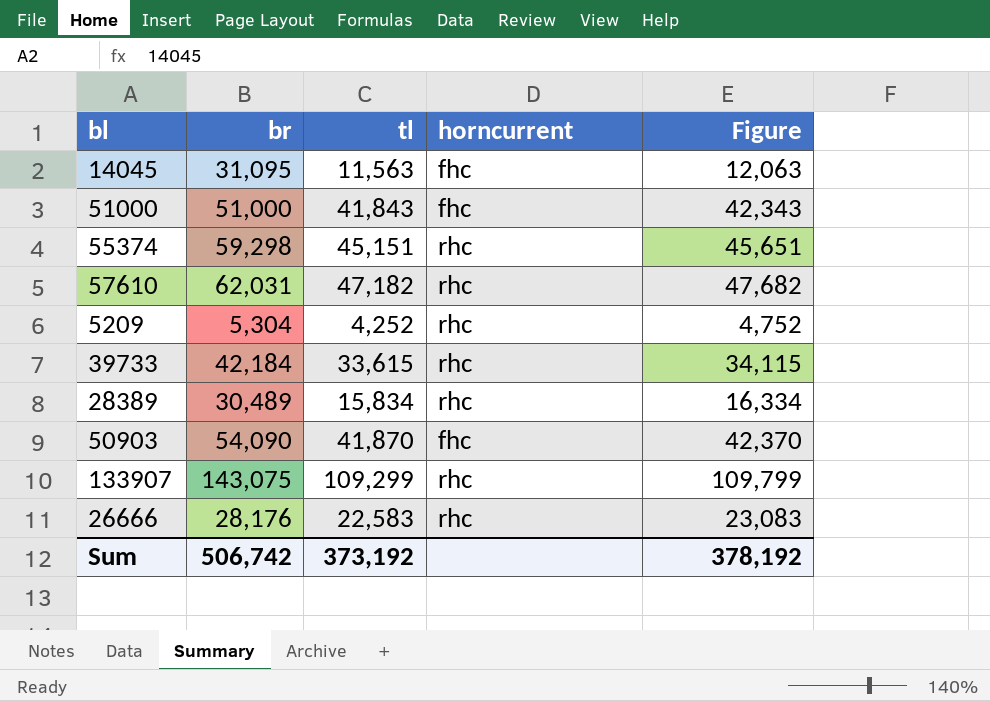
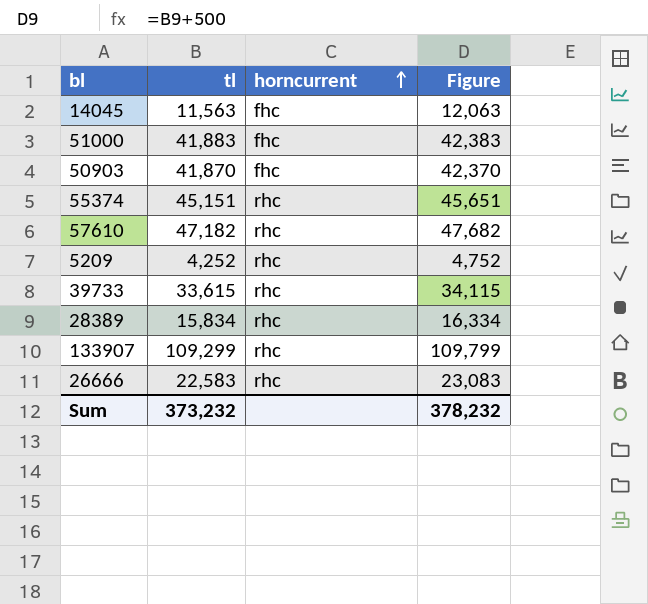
row order: none -> horncurrent ascending
column br | position: 2 -> none
51000 | tl: 41,843 -> 41,883
51000 | Figure: 42,343 -> 42,383
Sum | tl: 373,192 -> 373,232
Sum | Figure: 378,192 -> 378,232

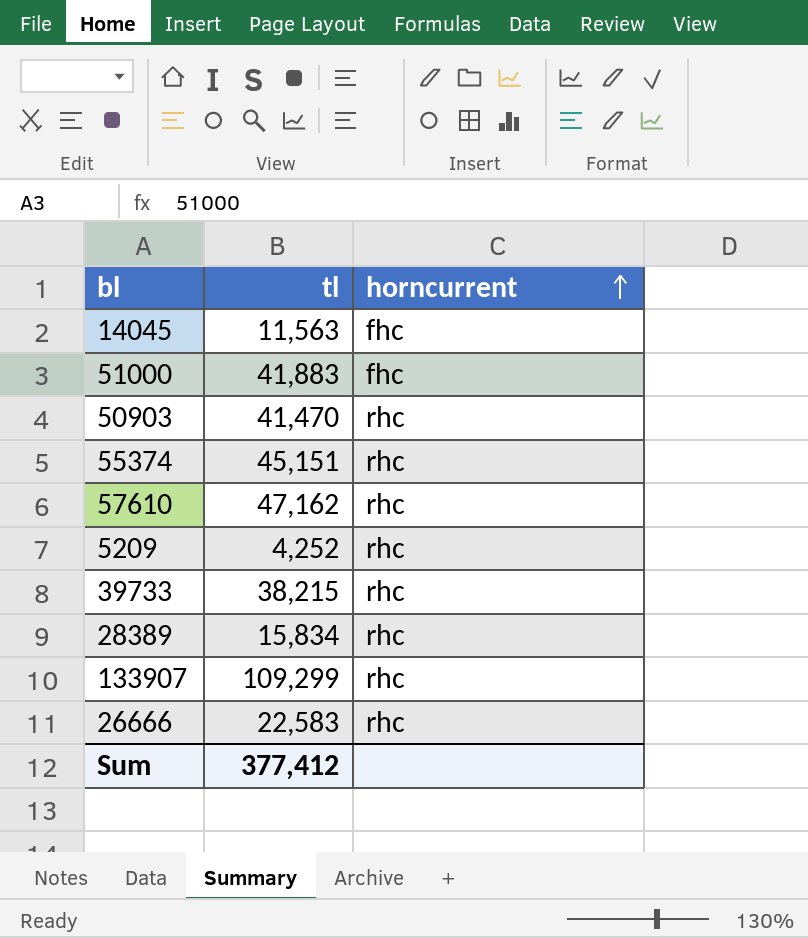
column Figure | formula: [tl] + 500 -> none
50903 | tl: 41,870 -> 41,470
50903 | horncurrent: fhc -> rhc
57610 | tl: 47,182 -> 47,162
39733 | tl: 33,615 -> 38,215
Sum | tl: 373,232 -> 377,412

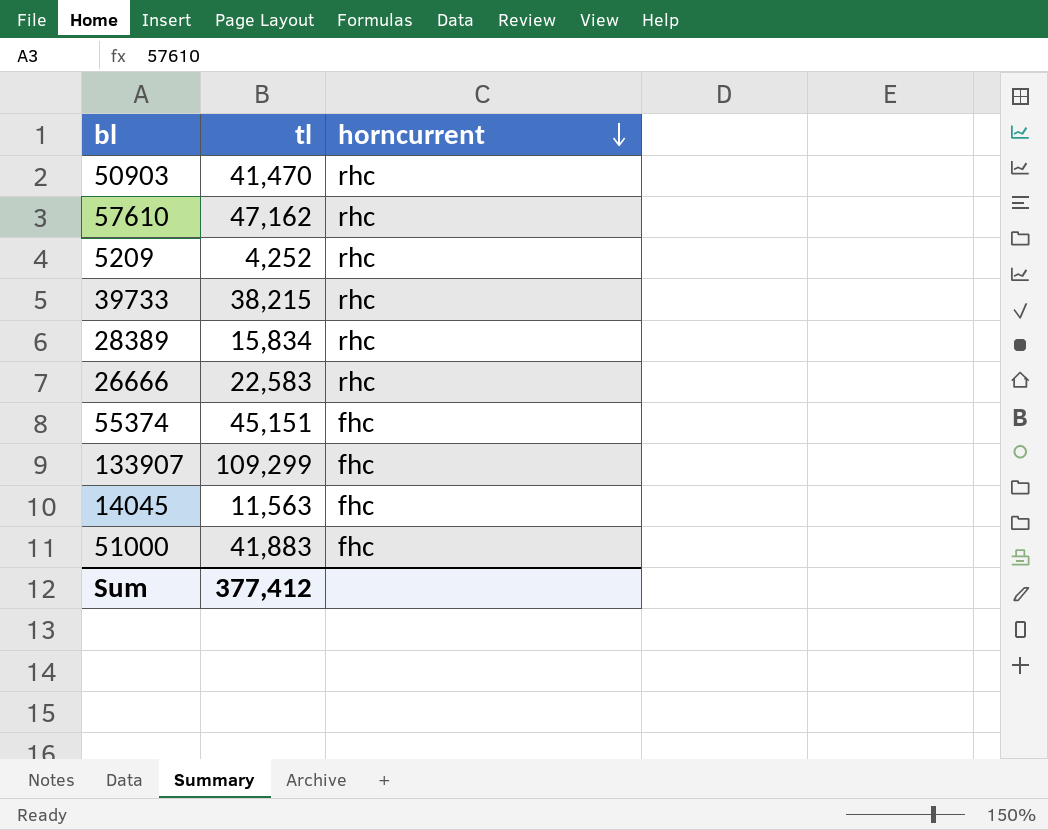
row order: horncurrent ascending -> horncurrent descending
55374 | horncurrent: rhc -> fhc
133907 | horncurrent: rhc -> fhc

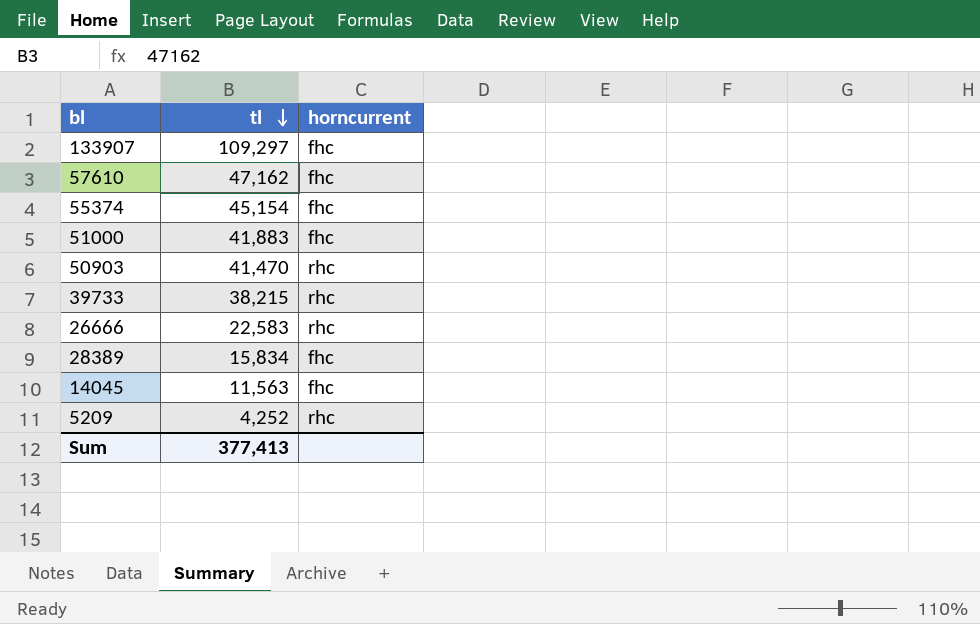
row order: horncurrent descending -> tl descending
133907 | tl: 109,299 -> 109,297
57610 | horncurrent: rhc -> fhc
55374 | tl: 45,151 -> 45,154
28389 | horncurrent: rhc -> fhc
Sum | tl: 377,412 -> 377,413

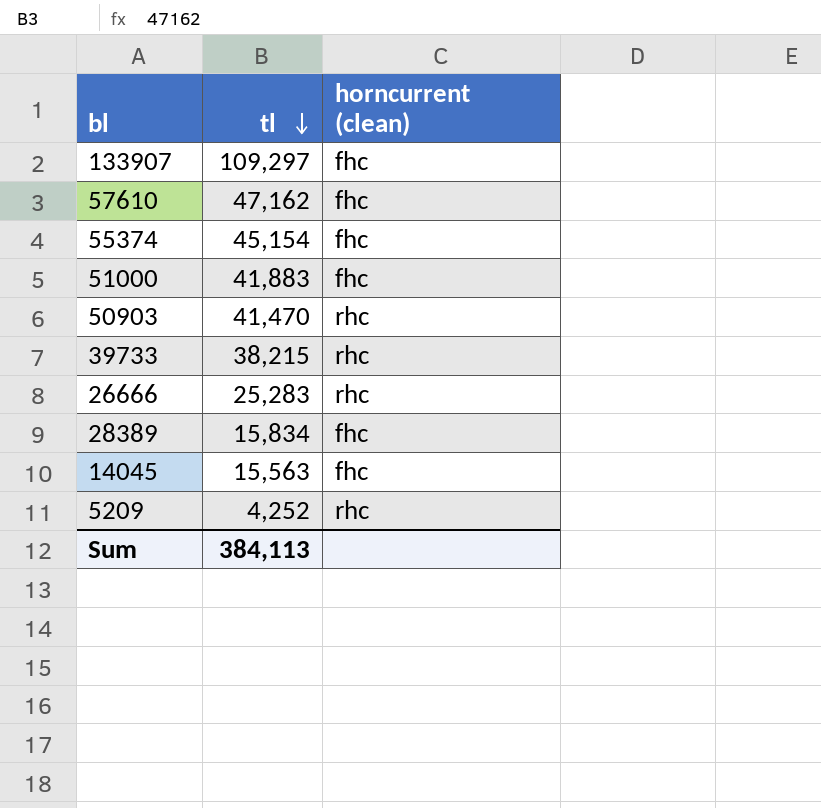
column name: horncurrent -> horncurrent (clean)
26666 | tl: 22,583 -> 25,283
14045 | tl: 11,563 -> 15,563
Sum | tl: 377,413 -> 384,113

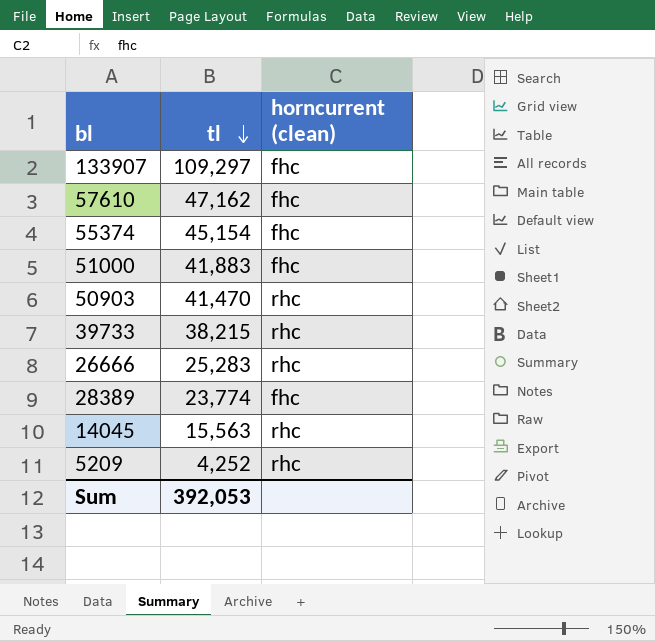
28389 | tl: 15,834 -> 23,774
14045 | horncurrent (clean): fhc -> rhc
Sum | tl: 384,113 -> 392,053

